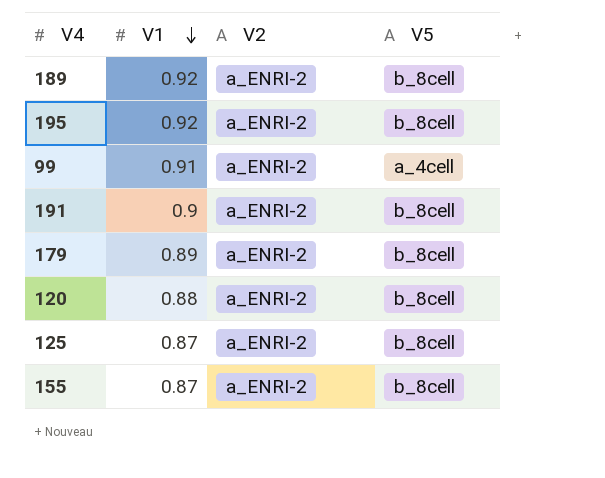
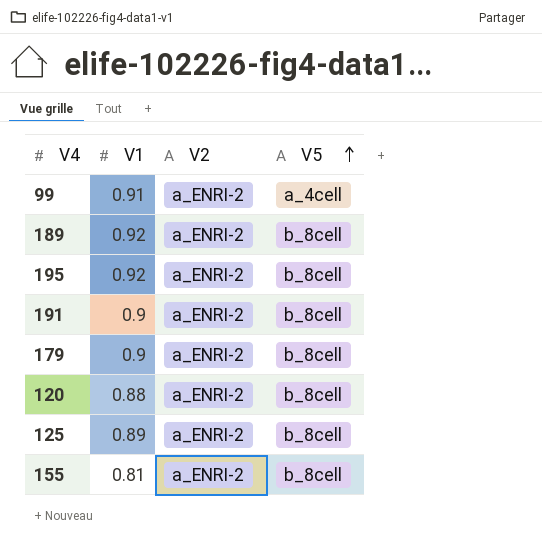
row order: V1 descending -> V5 ascending
179 | V1: 0.89 -> 0.9
125 | V1: 0.87 -> 0.89
155 | V1: 0.87 -> 0.81

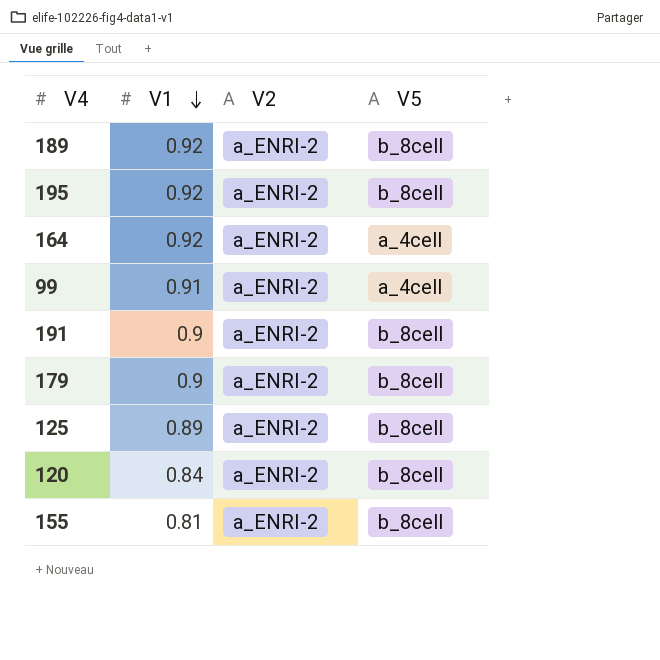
row order: V5 ascending -> V1 descending
row 164: none -> 0.92 | a_ENRI-2 | a_4cell
120 | V1: 0.88 -> 0.84

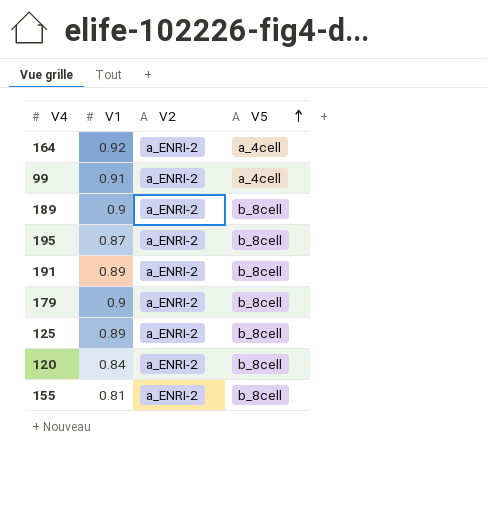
row order: V1 descending -> V5 ascending
189 | V1: 0.92 -> 0.9
195 | V1: 0.92 -> 0.87
191 | V1: 0.9 -> 0.89

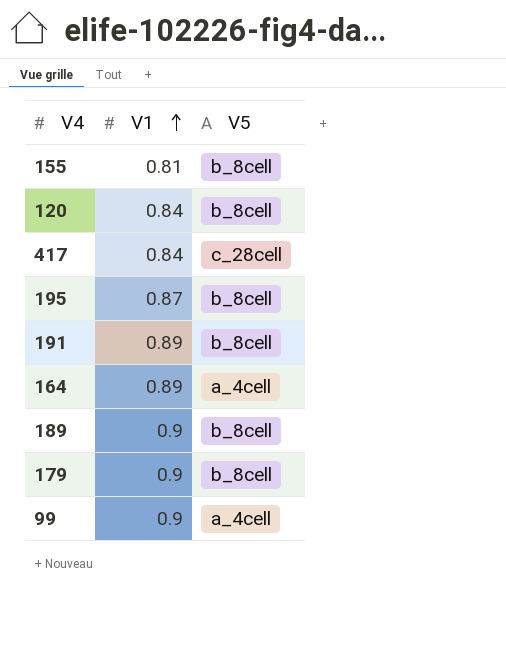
row order: V5 ascending -> V1 ascending
column V2 | position: 3 -> none
row 125: 0.89 | a_ENRI-2 | b_8cell -> none
row 417: none -> 0.84 | c_28cell
164 | V1: 0.92 -> 0.89
99 | V1: 0.91 -> 0.9

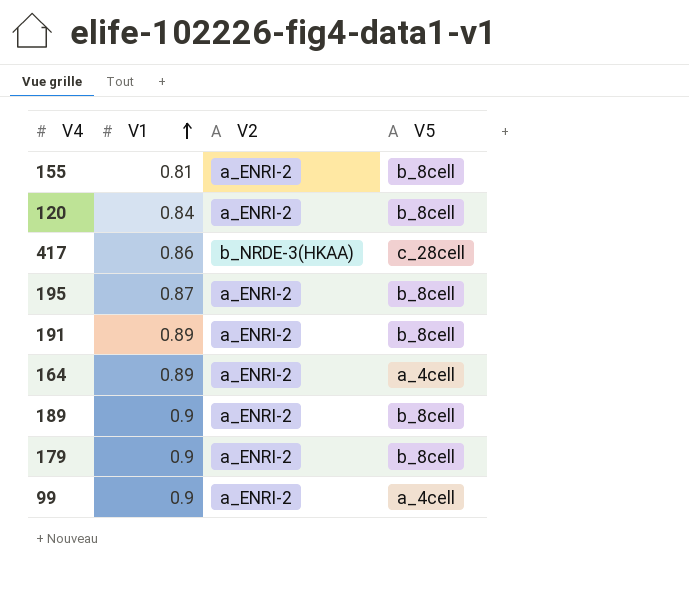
column V2 | position: none -> 3
417 | V1: 0.84 -> 0.86

